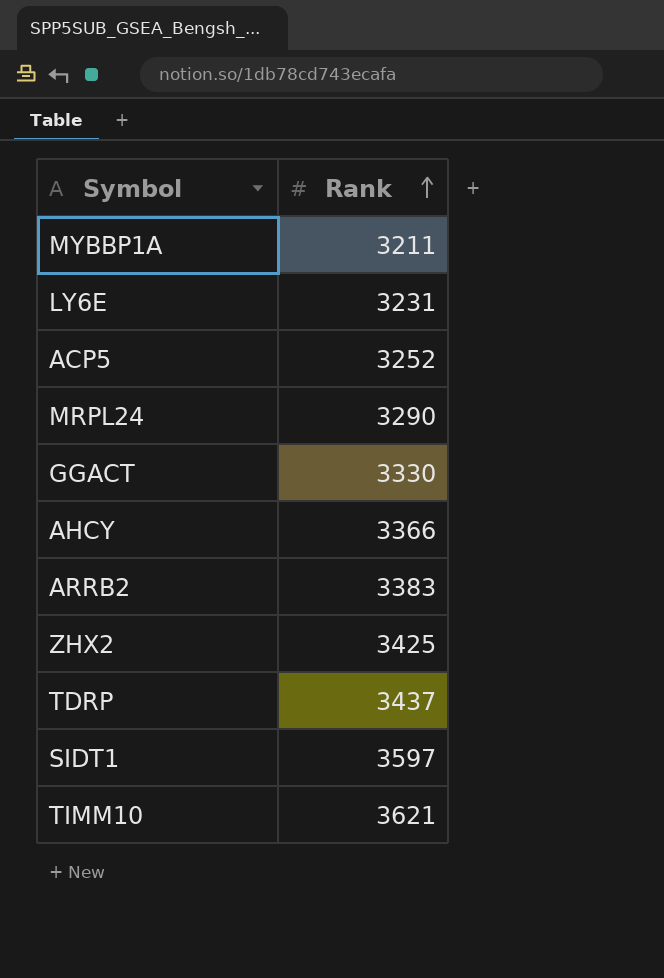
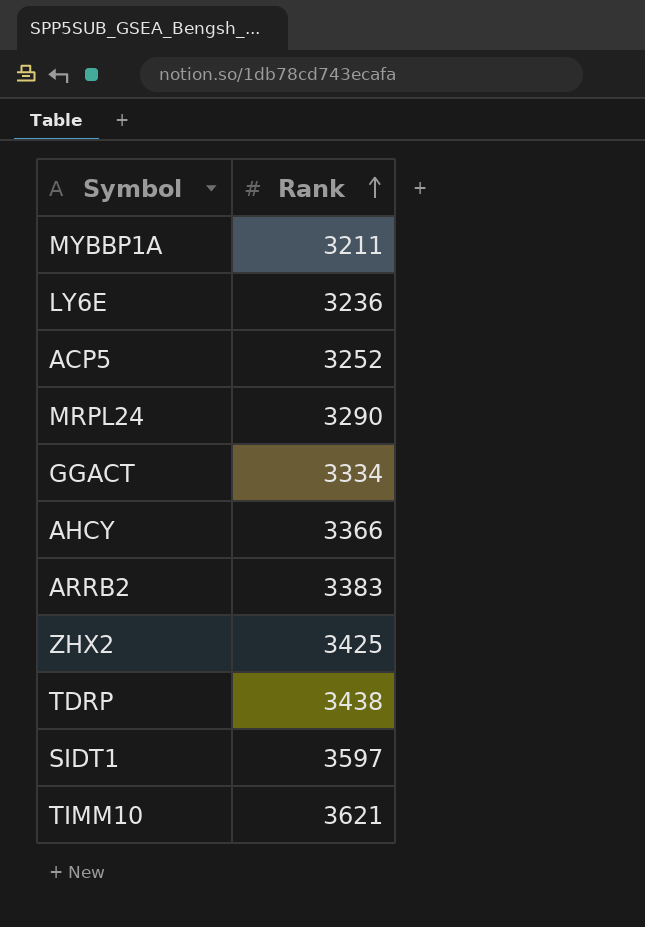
LY6E | Rank: 3231 -> 3236
GGACT | Rank: 3330 -> 3334
TDRP | Rank: 3437 -> 3438

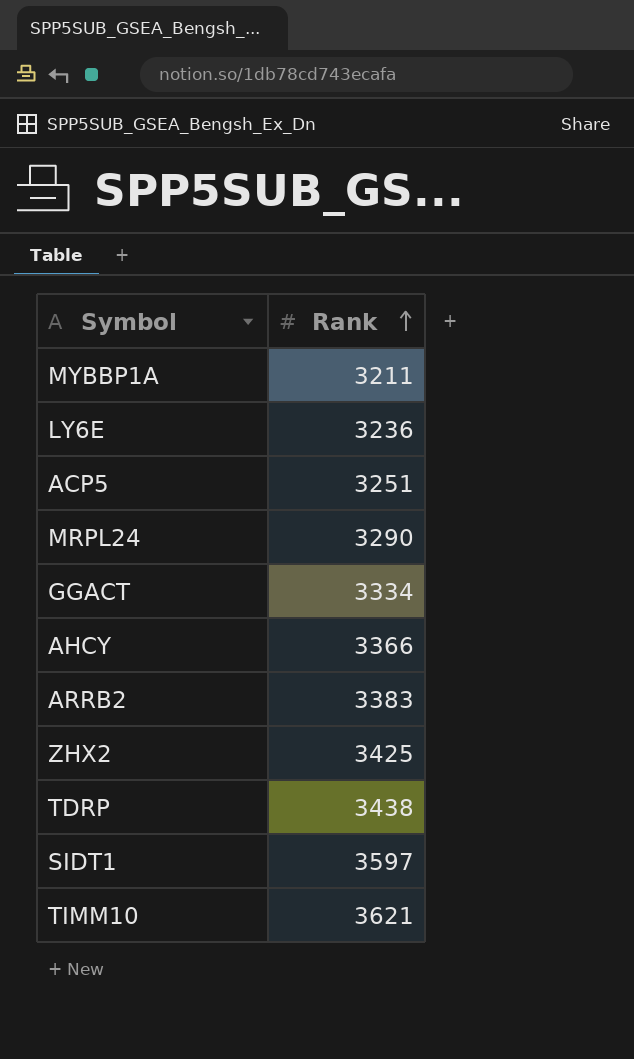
ACP5 | Rank: 3252 -> 3251

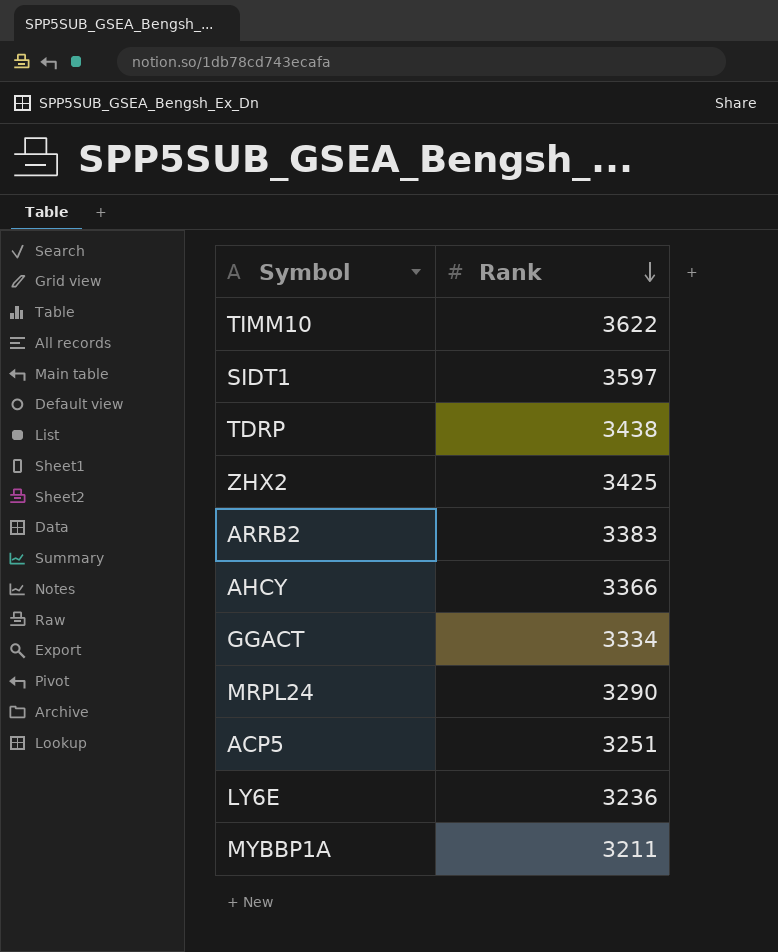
row order: Rank ascending -> Rank descending
TIMM10 | Rank: 3621 -> 3622

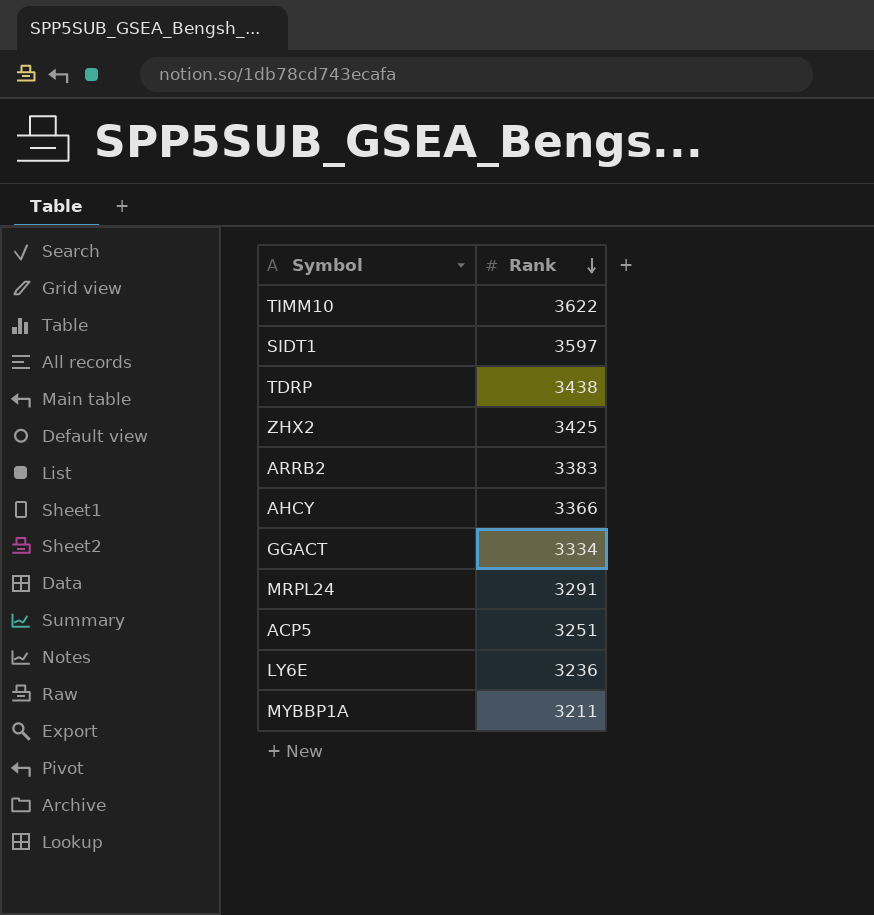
MRPL24 | Rank: 3290 -> 3291

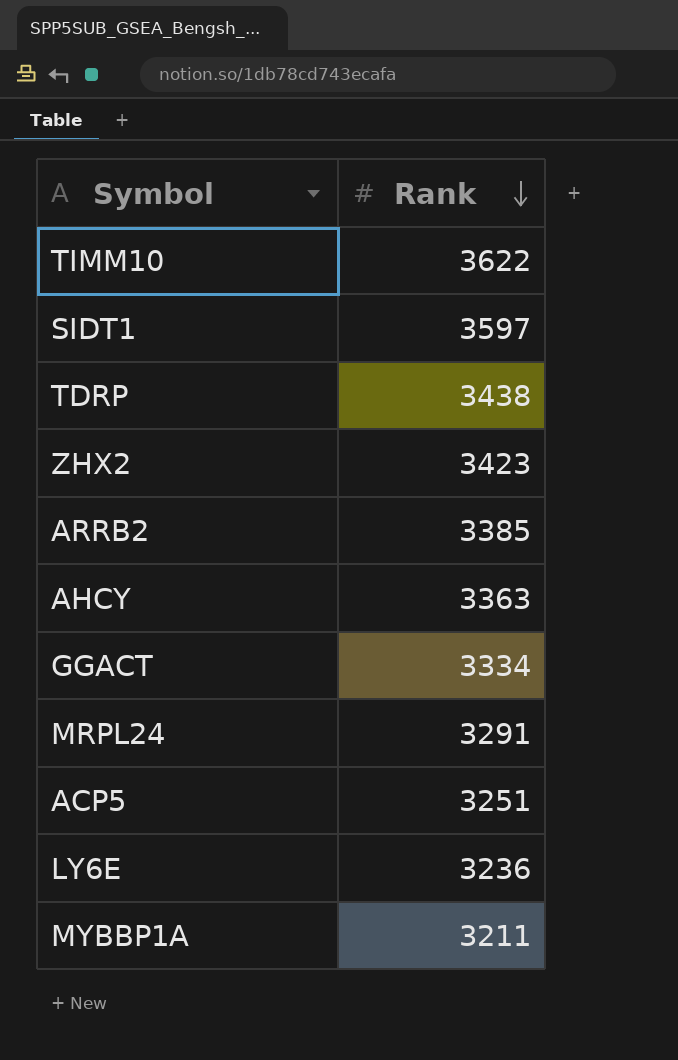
ZHX2 | Rank: 3425 -> 3423
ARRB2 | Rank: 3383 -> 3385
AHCY | Rank: 3366 -> 3363

